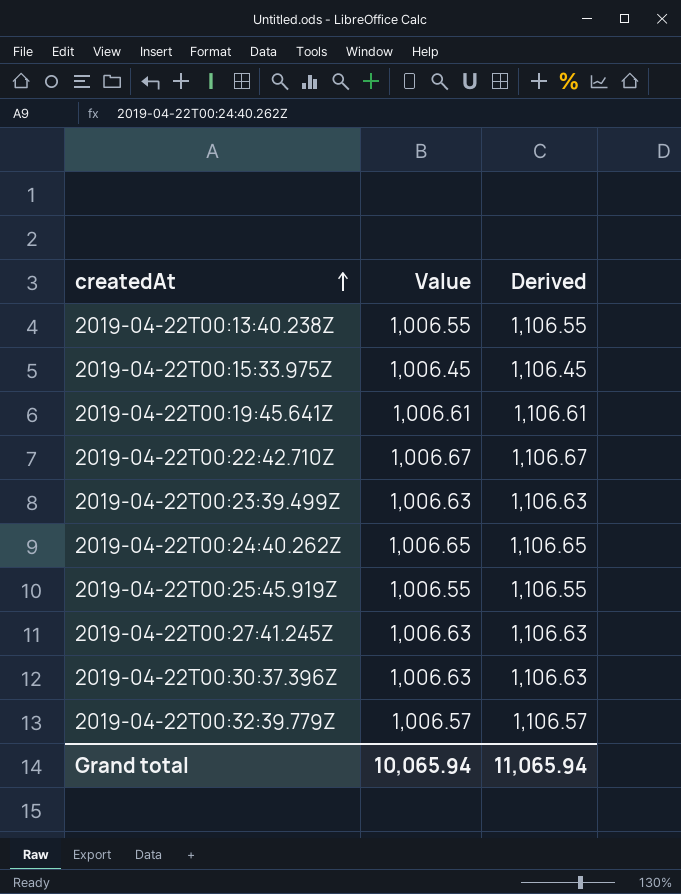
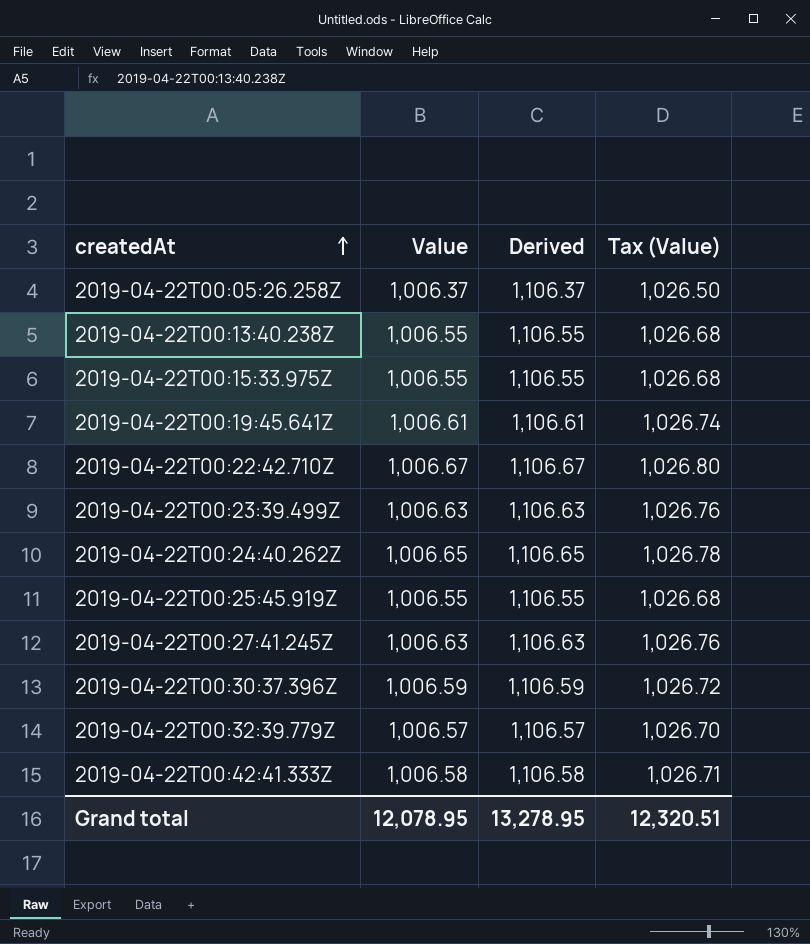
column Tax (Value) | formula: none -> [Value] * 1.02
row 2019-04-22T00:05:26.258Z: none -> 1,006.37 | 1,106.37 | 1,026.50
2019-04-22T00:15:33.975Z | Value: 1,006.45 -> 1,006.55
2019-04-22T00:15:33.975Z | Derived: 1,106.45 -> 1,106.55
2019-04-22T00:30:37.396Z | Value: 1,006.63 -> 1,006.59
2019-04-22T00:30:37.396Z | Derived: 1,106.63 -> 1,106.59
row 2019-04-22T00:42:41.333Z: none -> 1,006.58 | 1,106.58 | 1,026.71
Grand total | Value: 10,065.94 -> 12,078.95
Grand total | Derived: 11,065.94 -> 13,278.95

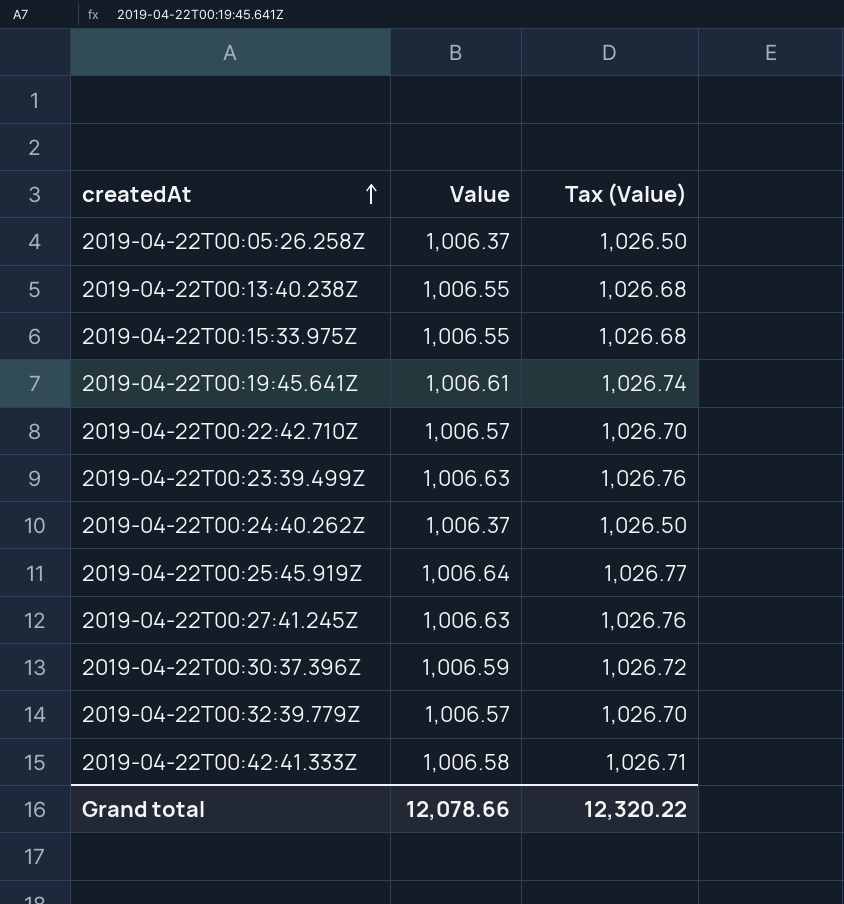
column Derived | formula: [Value] + 100 -> none
2019-04-22T00:22:42.710Z | Value: 1,006.67 -> 1,006.57
2019-04-22T00:22:42.710Z | Tax (Value): 1,026.80 -> 1,026.70
2019-04-22T00:24:40.262Z | Value: 1,006.65 -> 1,006.37
2019-04-22T00:24:40.262Z | Tax (Value): 1,026.78 -> 1,026.50
2019-04-22T00:25:45.919Z | Value: 1,006.55 -> 1,006.64
2019-04-22T00:25:45.919Z | Tax (Value): 1,026.68 -> 1,026.77
Grand total | Value: 12,078.95 -> 12,078.66
Grand total | Tax (Value): 12,320.51 -> 12,320.22

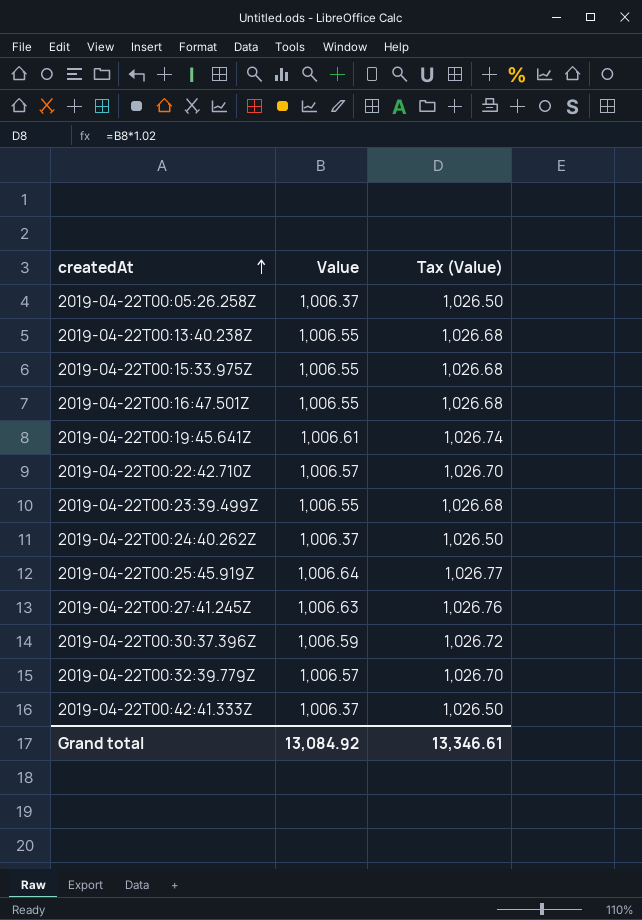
row 2019-04-22T00:16:47.501Z: none -> 1,006.55 | 1,026.68
2019-04-22T00:23:39.499Z | Value: 1,006.63 -> 1,006.55
2019-04-22T00:23:39.499Z | Tax (Value): 1,026.76 -> 1,026.68
2019-04-22T00:42:41.333Z | Value: 1,006.58 -> 1,006.37
2019-04-22T00:42:41.333Z | Tax (Value): 1,026.71 -> 1,026.50
Grand total | Value: 12,078.66 -> 13,084.92
Grand total | Tax (Value): 12,320.22 -> 13,346.61

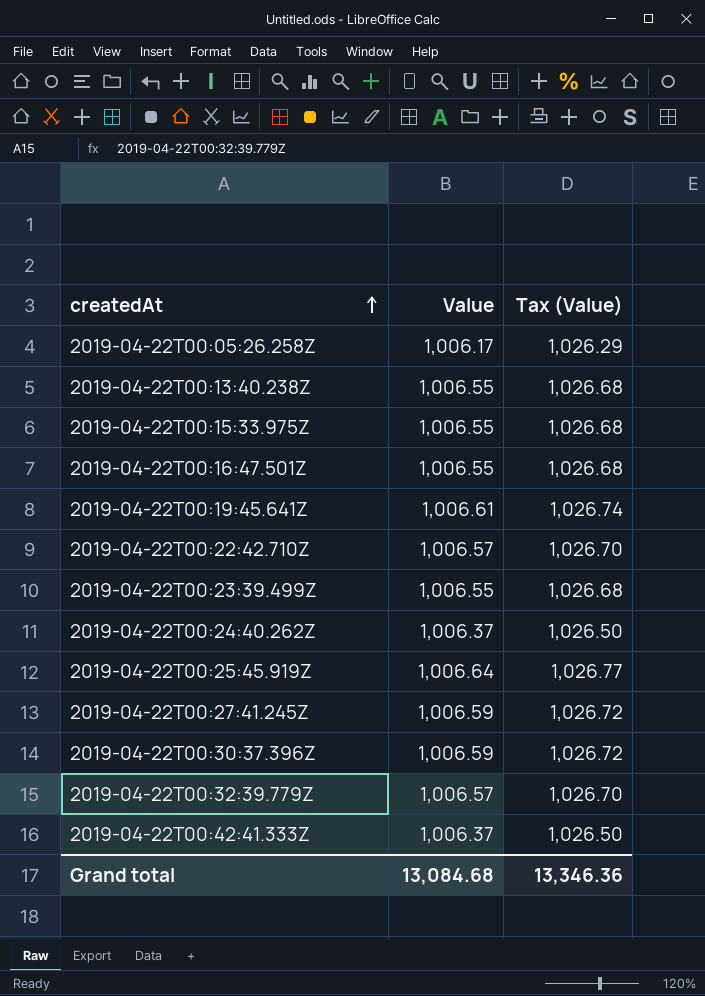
2019-04-22T00:05:26.258Z | Value: 1,006.37 -> 1,006.17
2019-04-22T00:05:26.258Z | Tax (Value): 1,026.50 -> 1,026.29
2019-04-22T00:27:41.245Z | Value: 1,006.63 -> 1,006.59
2019-04-22T00:27:41.245Z | Tax (Value): 1,026.76 -> 1,026.72
Grand total | Value: 13,084.92 -> 13,084.68
Grand total | Tax (Value): 13,346.61 -> 13,346.36

